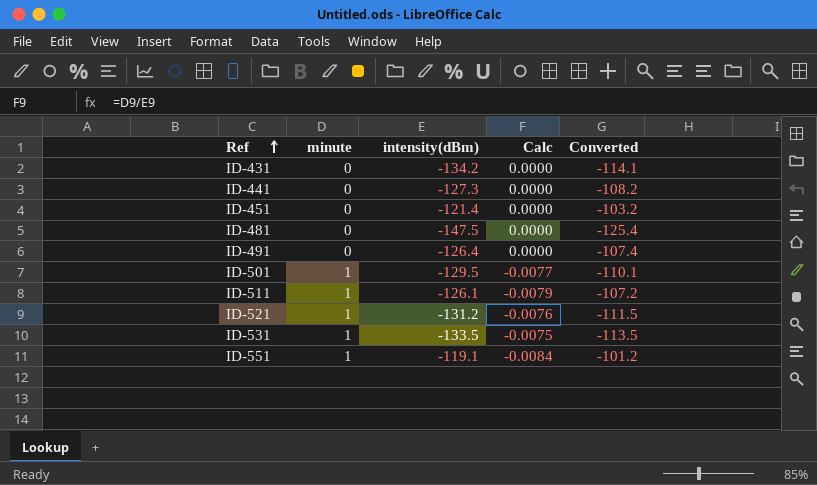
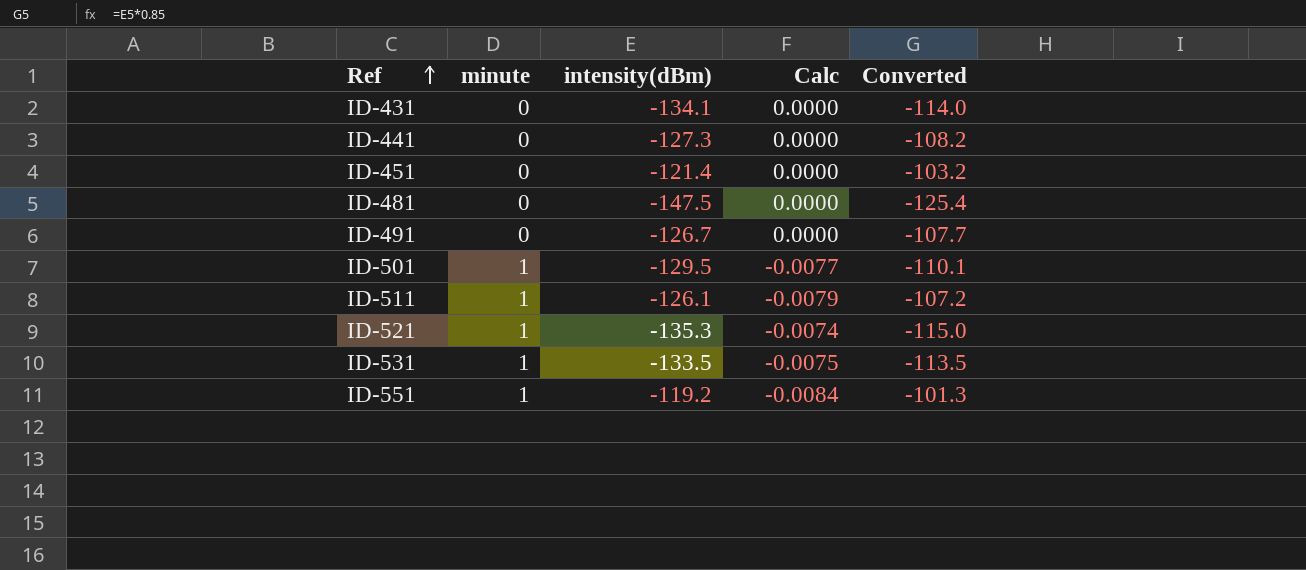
ID-431 | intensity(dBm): -134.2 -> -134.1
ID-431 | Converted: -114.1 -> -114.0
ID-491 | intensity(dBm): -126.4 -> -126.7
ID-491 | Converted: -107.4 -> -107.7
ID-521 | intensity(dBm): -131.2 -> -135.3
ID-521 | Calc: -0.0076 -> -0.0074
ID-521 | Converted: -111.5 -> -115.0
ID-551 | intensity(dBm): -119.1 -> -119.2
ID-551 | Converted: -101.2 -> -101.3

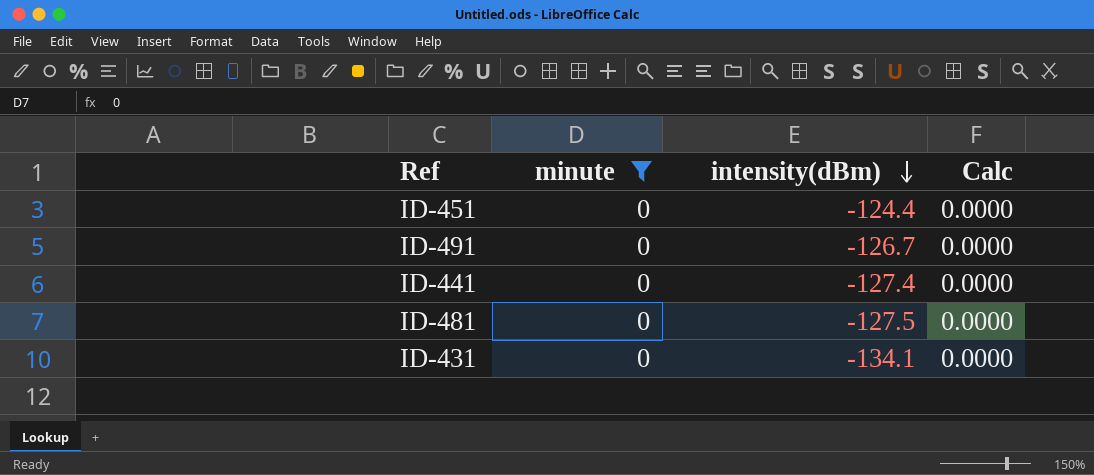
filter: none -> minute = 0
row order: Ref ascending -> intensity(dBm) descending
column Converted | formula: [intensity(dBm)] * 0.85 -> none
ID-451 | intensity(dBm): -121.4 -> -124.4
ID-441 | intensity(dBm): -127.3 -> -127.4
ID-481 | intensity(dBm): -147.5 -> -127.5

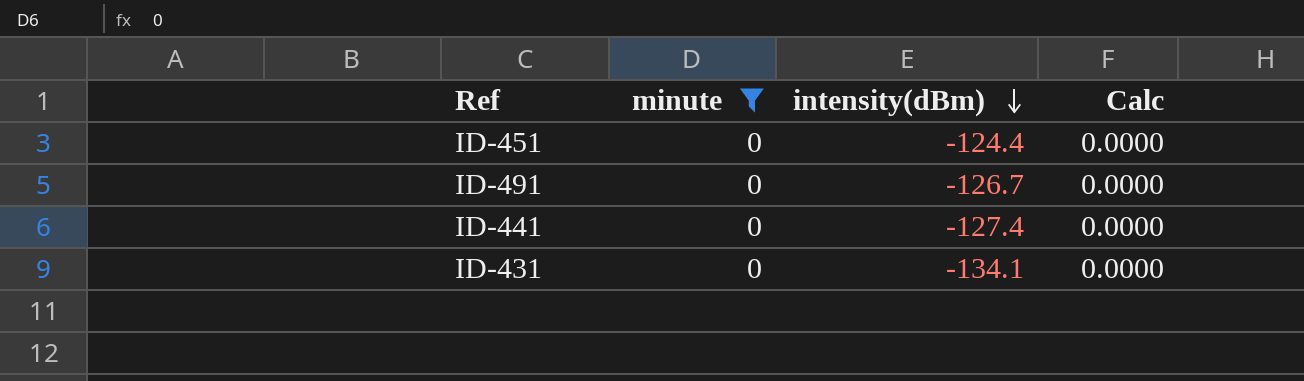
row ID-481: 0 | -127.5 | 0.0000 -> none

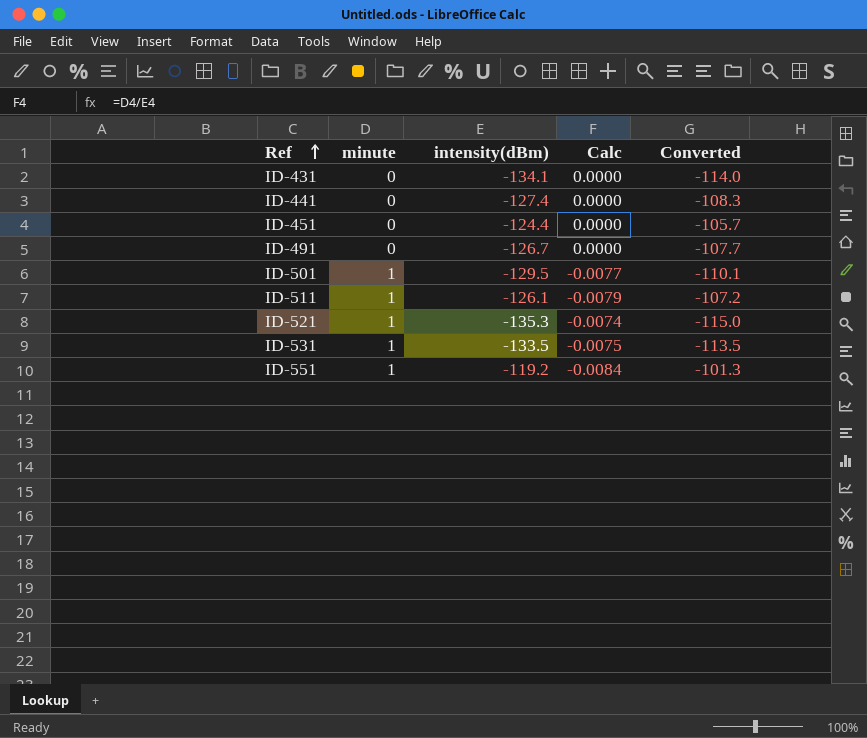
filter: minute = 0 -> none
row order: intensity(dBm) descending -> Ref ascending
column Converted | formula: none -> [intensity(dBm)] * 0.85

